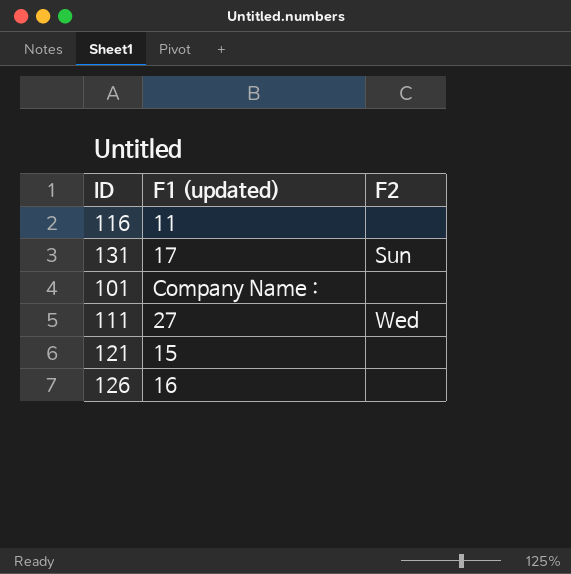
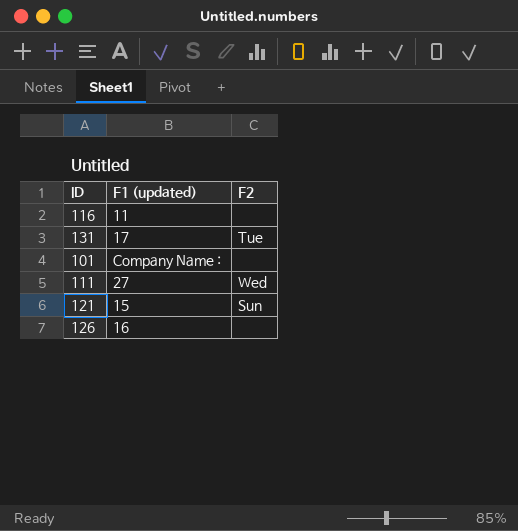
131 | F2: Sun -> Tue
121 | F2: none -> Sun

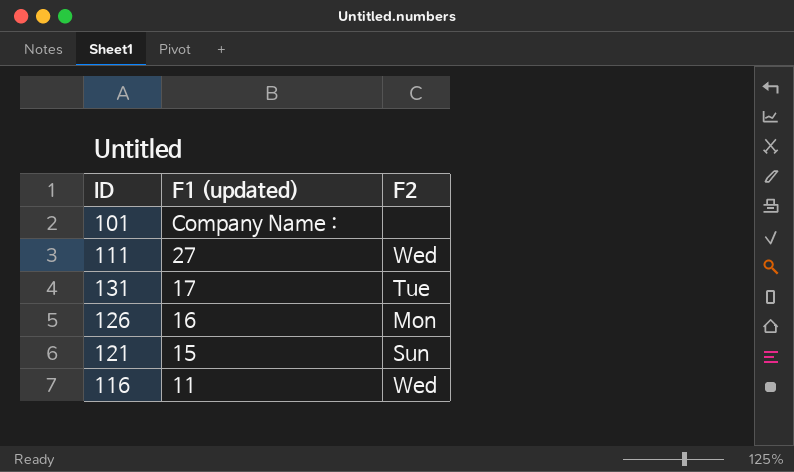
row order: none -> F1 (updated) descending
126 | F2: none -> Mon
116 | F2: none -> Wed

